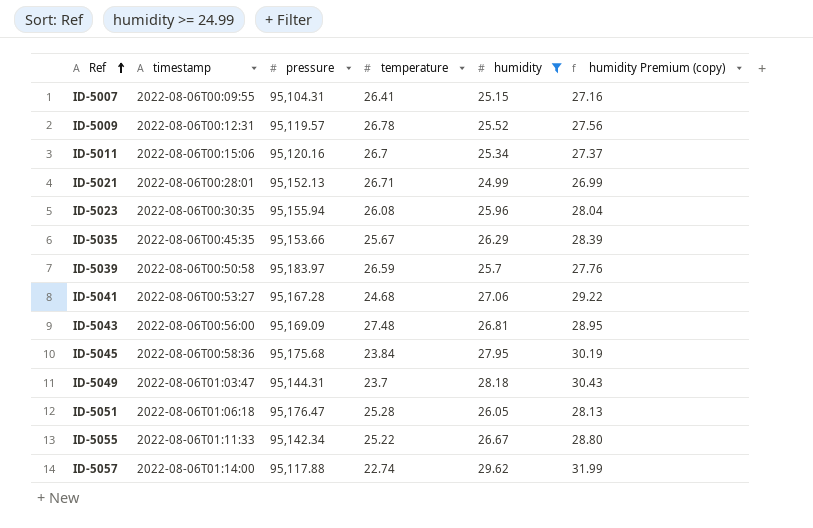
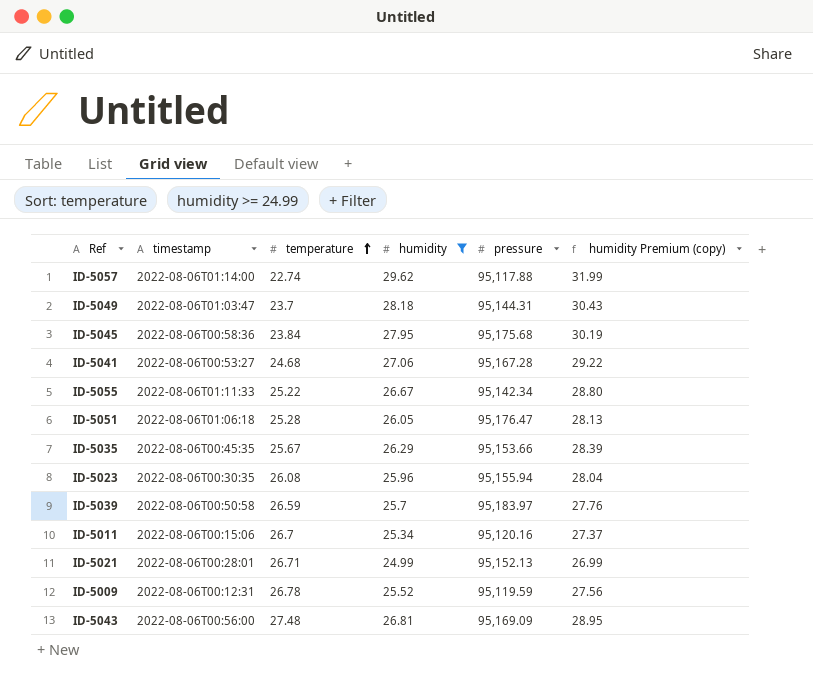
row order: Ref ascending -> temperature ascending
column pressure | position: 3 -> 5
row ID-5007: 2022-08-06T00:09:55 | 95,104.31 | 26.41 | 25.15 | 27.16 -> none
ID-5009 | pressure: 95,119.57 -> 95,119.59

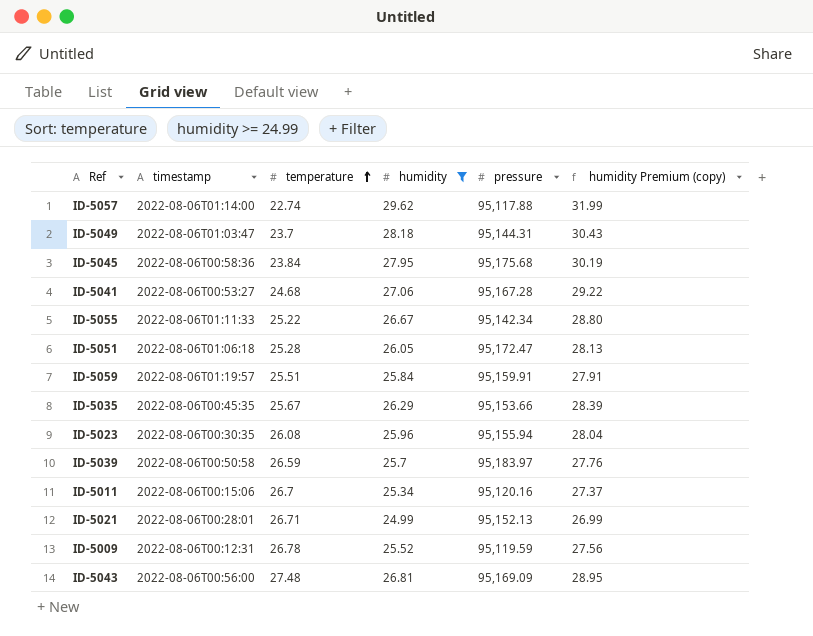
ID-5051 | pressure: 95,176.47 -> 95,172.47
row ID-5059: none -> 2022-08-06T01:19:57 | 25.51 | 25.84 | 95,159.91 | 27.91

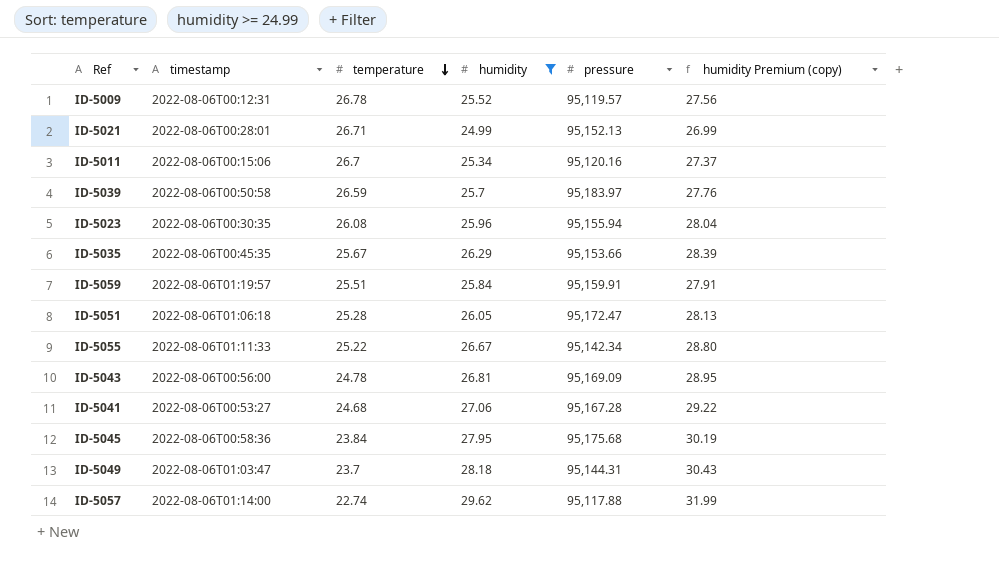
row order: temperature ascending -> temperature descending
ID-5009 | pressure: 95,119.59 -> 95,119.57
ID-5043 | temperature: 27.48 -> 24.78

